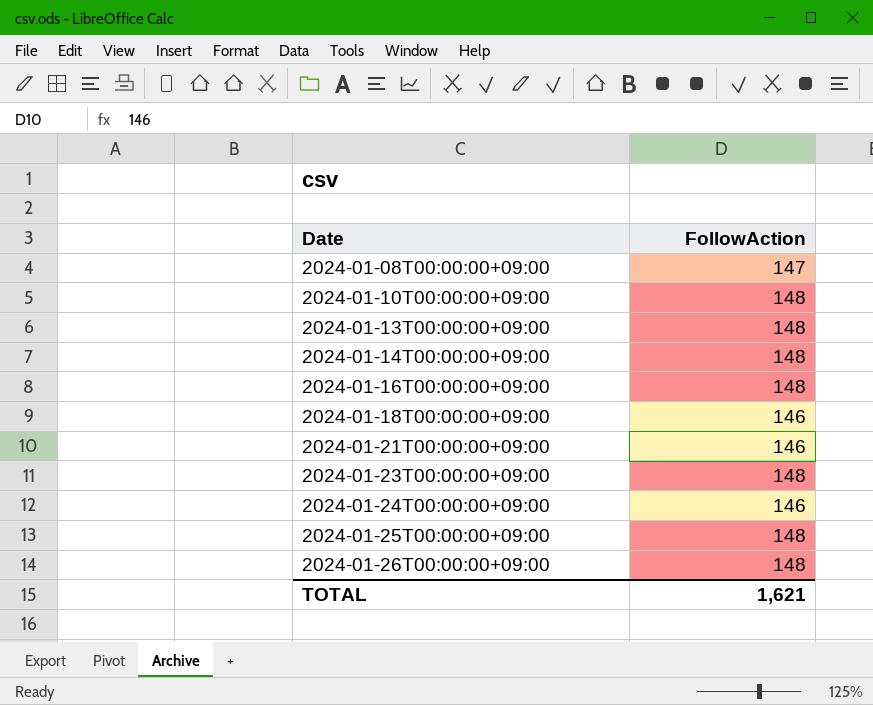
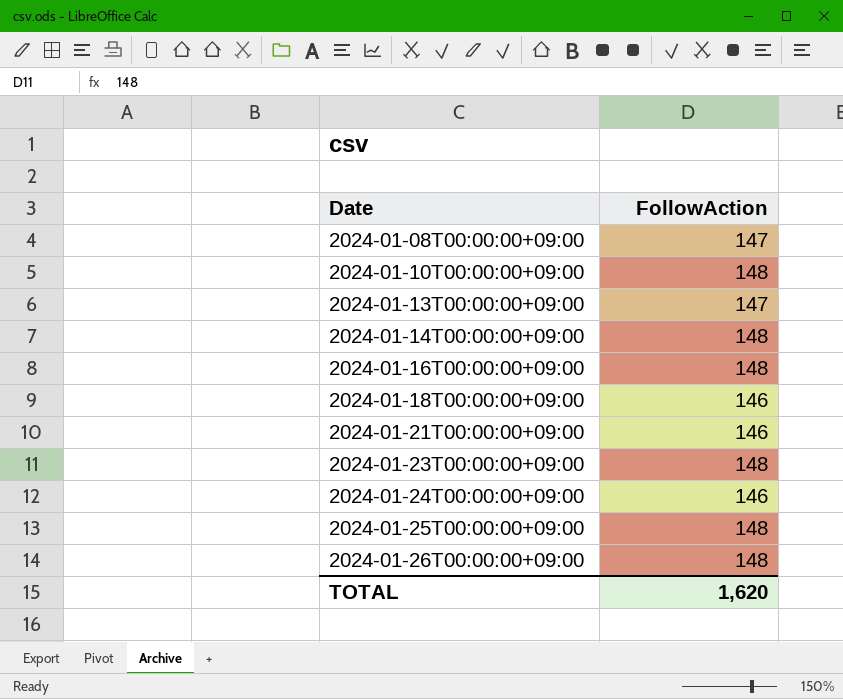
2024-01-13T00:00:00+09:00 | FollowAction: 148 -> 147
TOTAL | FollowAction: 1,621 -> 1,620

